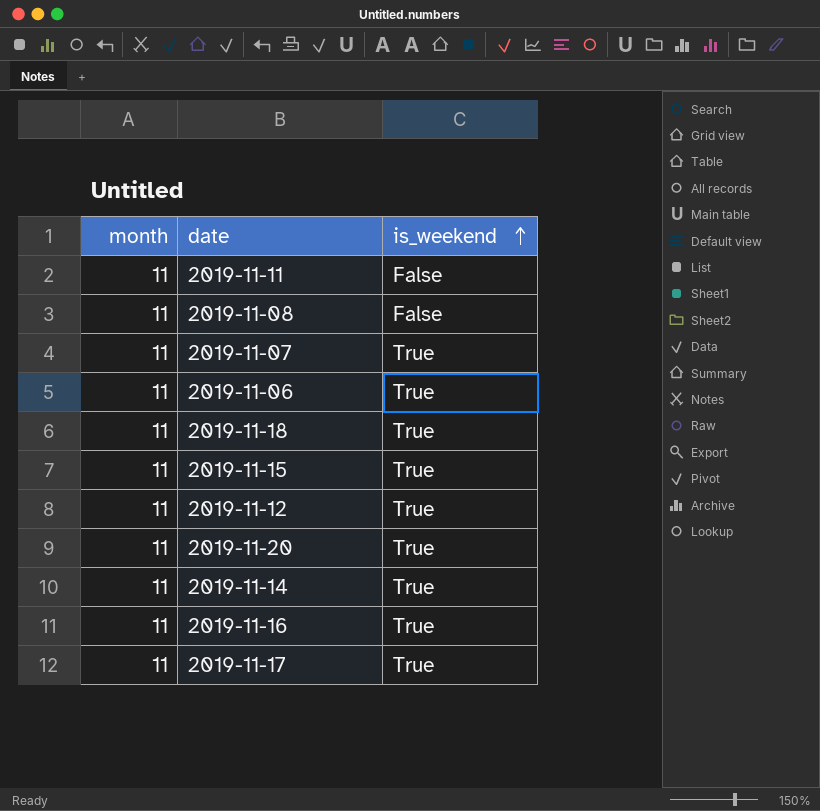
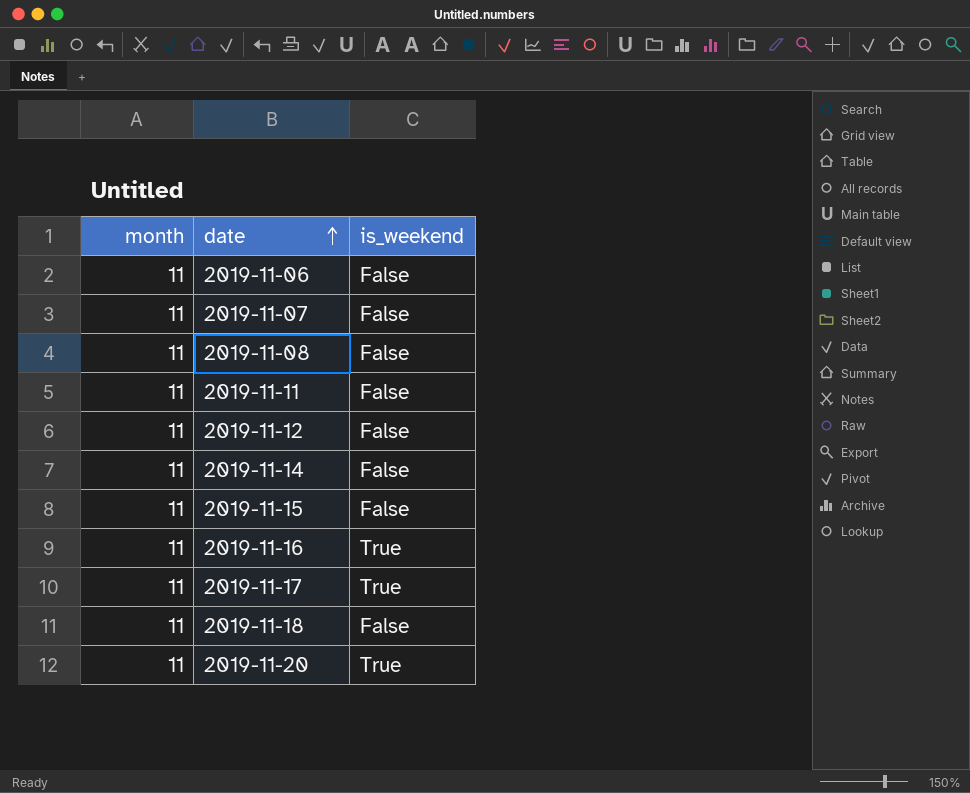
row order: is_weekend ascending -> date ascending
2019-11-06 | is_weekend: True -> False
2019-11-07 | is_weekend: True -> False
2019-11-12 | is_weekend: True -> False
2019-11-14 | is_weekend: True -> False
2019-11-15 | is_weekend: True -> False
2019-11-18 | is_weekend: True -> False

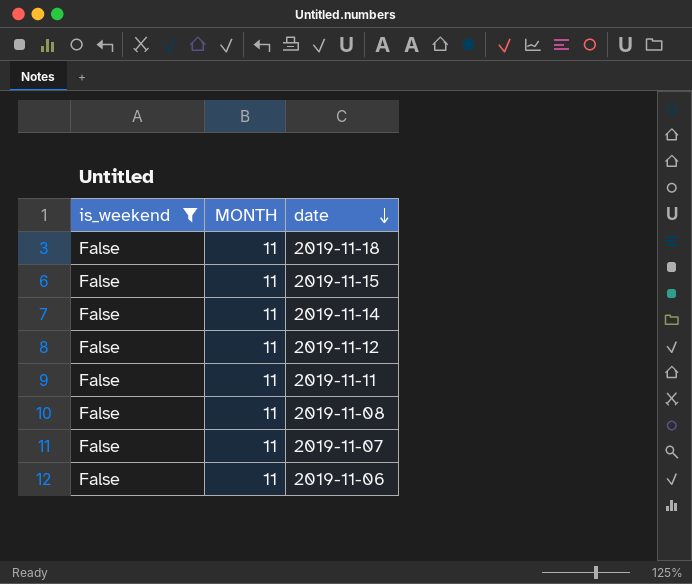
filter: none -> is_weekend = False
row order: date ascending -> date descending
column is_weekend | position: 3 -> 1
column name: month -> MONTH

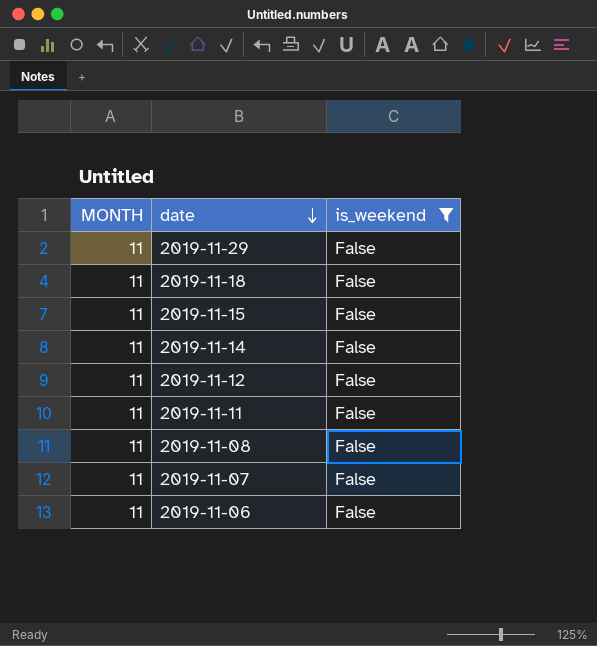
column is_weekend | position: 1 -> 3
row 2019-11-29: none -> 11 | False

